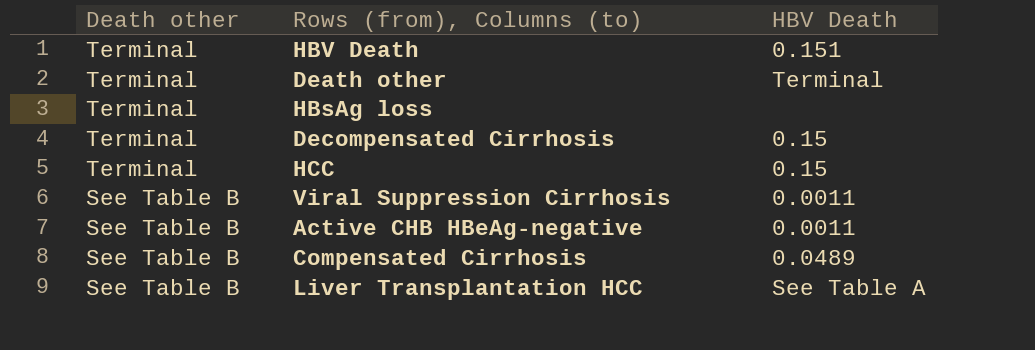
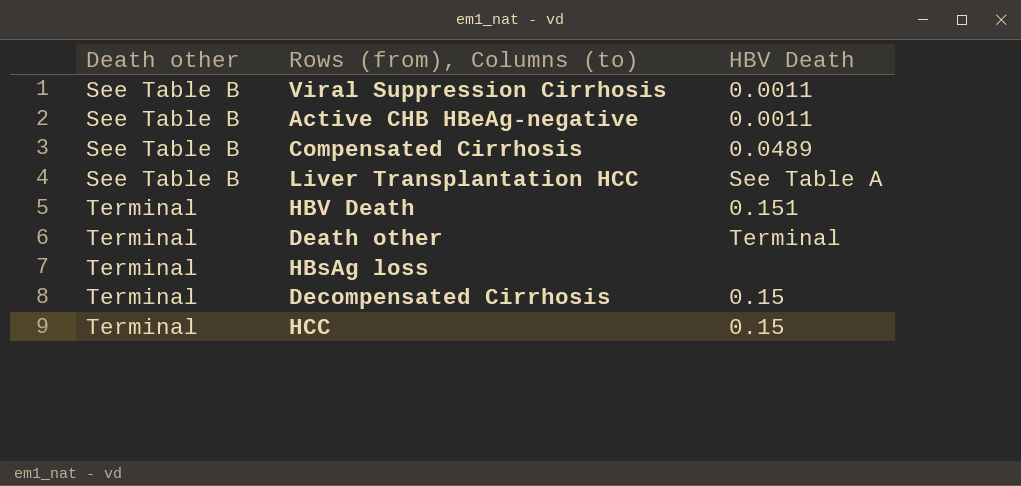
row order: Death other descending -> Death other ascending

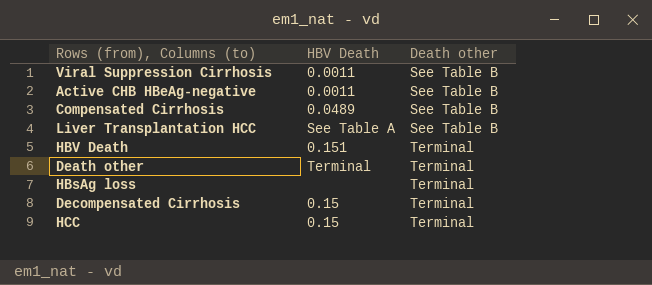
column Death other | position: 1 -> 3

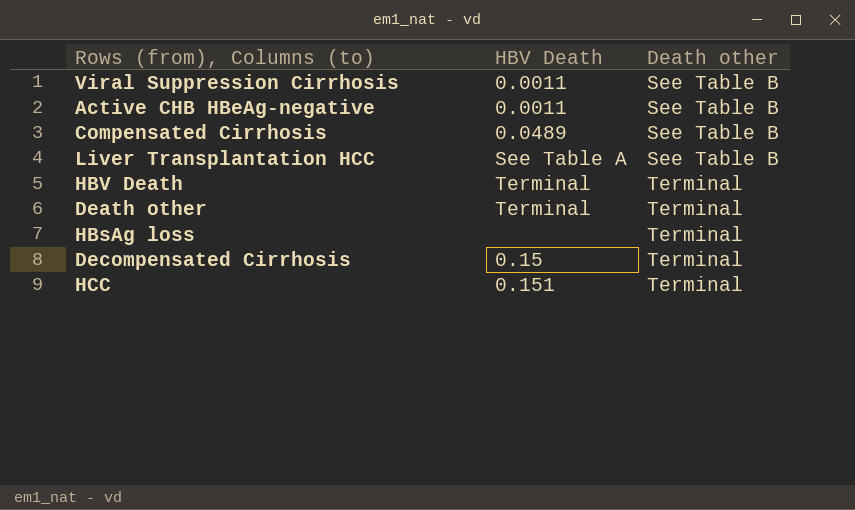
HBV Death | HBV Death: 0.151 -> Terminal
HCC | HBV Death: 0.15 -> 0.151

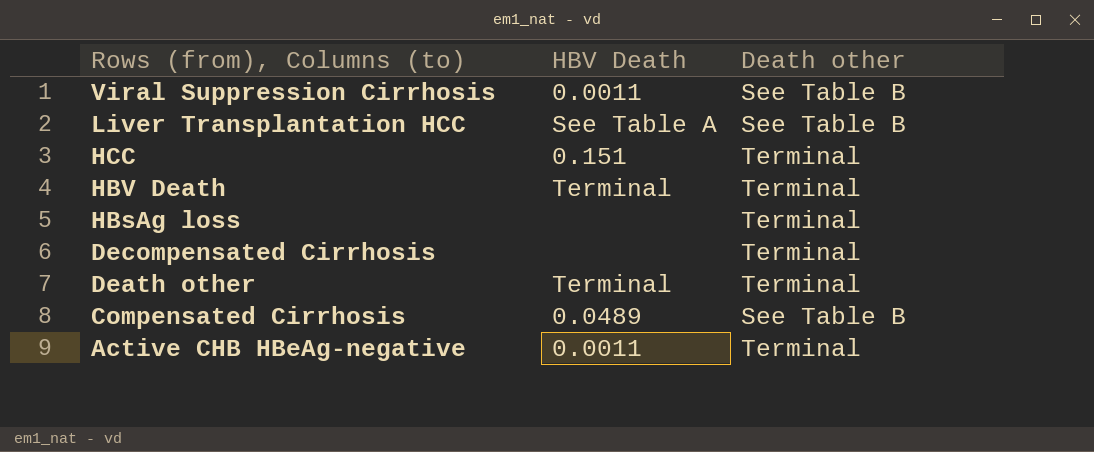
row order: Death other ascending -> Rows (from), Columns (to) descending
Decompensated Cirrhosis | HBV Death: 0.15 -> none
Active CHB HBeAg-negative | Death other: See Table B -> Terminal

